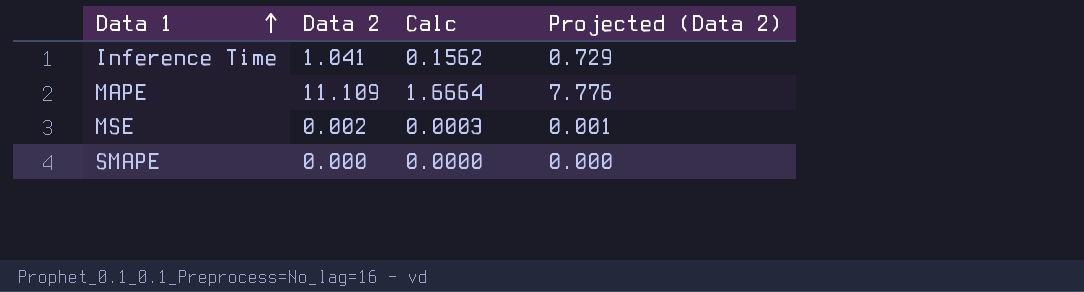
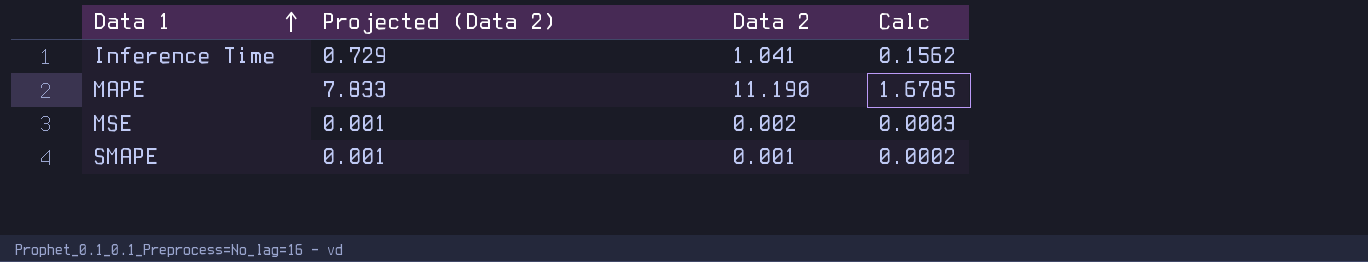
column Projected (Data 2) | position: 4 -> 2
MAPE | Projected (Data 2): 7.776 -> 7.833
MAPE | Data 2: 11.109 -> 11.190
MAPE | Calc: 1.6664 -> 1.6785
SMAPE | Projected (Data 2): 0.000 -> 0.001
SMAPE | Data 2: 0.000 -> 0.001
SMAPE | Calc: 0.0000 -> 0.0002

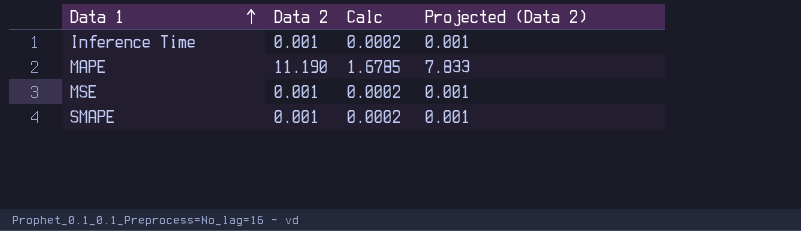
column Projected (Data 2) | position: 2 -> 4
Inference Time | Data 2: 1.041 -> 0.001
Inference Time | Calc: 0.1562 -> 0.0002
Inference Time | Projected (Data 2): 0.729 -> 0.001
MSE | Data 2: 0.002 -> 0.001
MSE | Calc: 0.0003 -> 0.0002

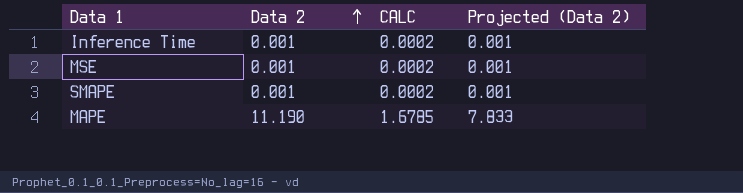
row order: Data 1 ascending -> Data 2 ascending
column name: Calc -> CALC

